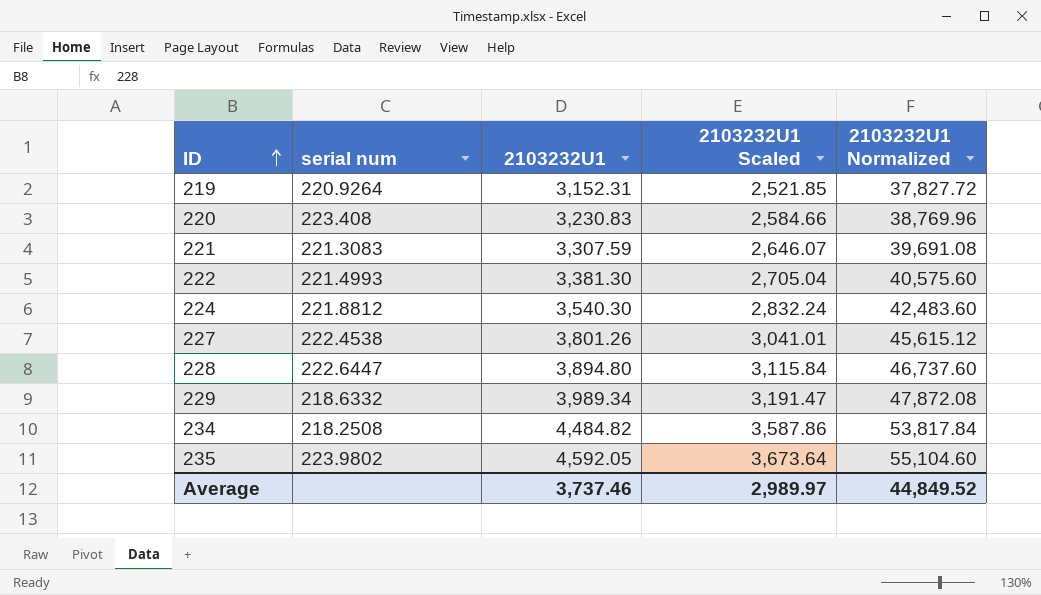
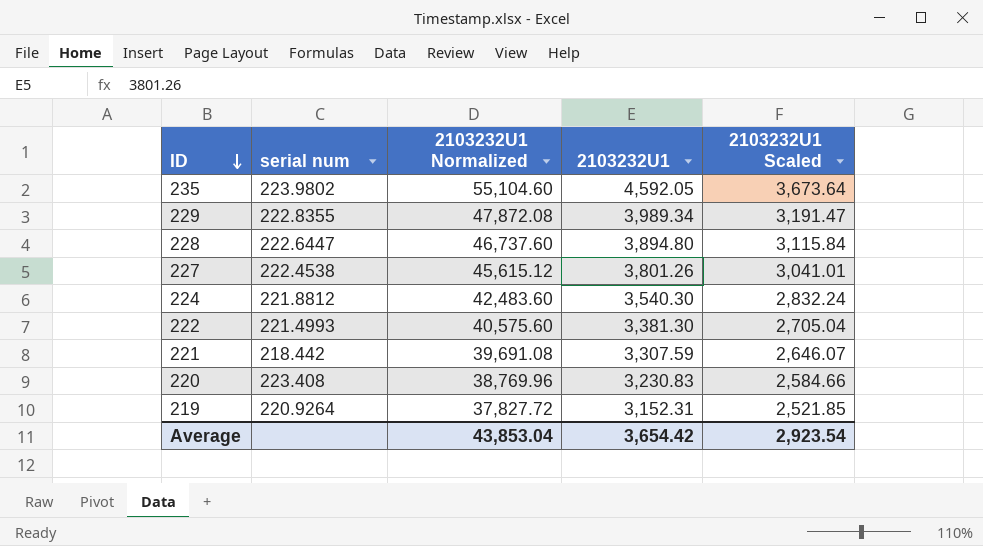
row order: ID ascending -> ID descending
column 2103232U1 Normalized | position: 5 -> 3
row 234: 218.2508 | 4,484.82 | 3,587.86 | 53,817.84 -> none
229 | serial num: 218.6332 -> 222.8355
221 | serial num: 221.3083 -> 218.442
Average | 2103232U1 Normalized: 44,849.52 -> 43,853.04
Average | 2103232U1: 3,737.46 -> 3,654.42
Average | 2103232U1 Scaled: 2,989.97 -> 2,923.54

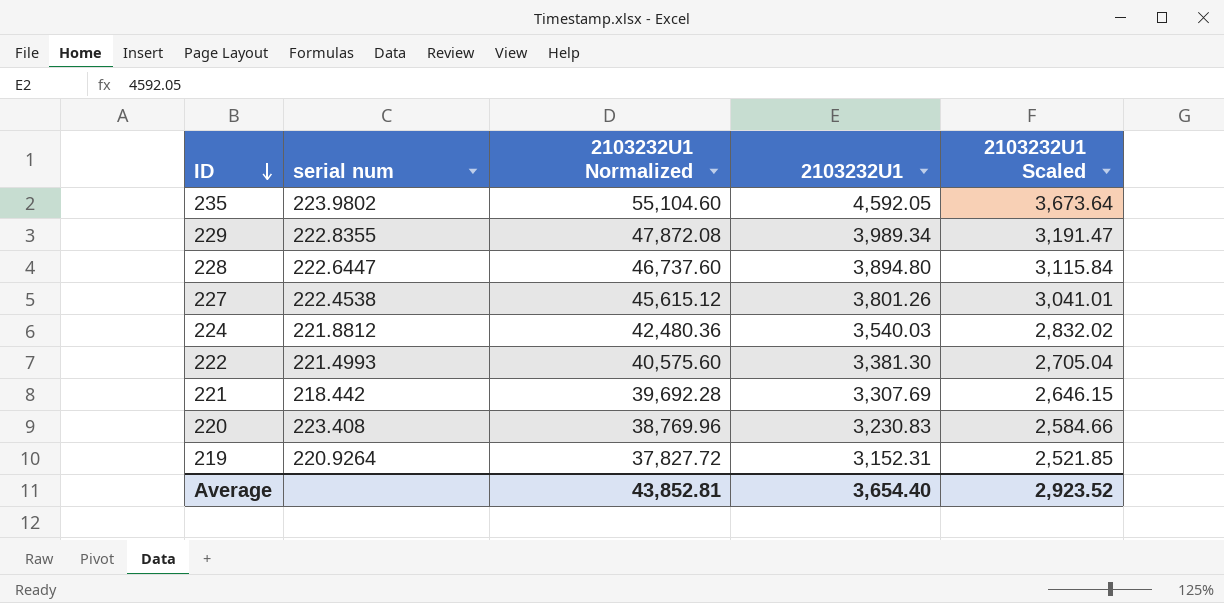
224 | 2103232U1 Normalized: 42,483.60 -> 42,480.36
224 | 2103232U1: 3,540.30 -> 3,540.03
224 | 2103232U1 Scaled: 2,832.24 -> 2,832.02
221 | 2103232U1 Normalized: 39,691.08 -> 39,692.28
221 | 2103232U1: 3,307.59 -> 3,307.69
221 | 2103232U1 Scaled: 2,646.07 -> 2,646.15
Average | 2103232U1 Normalized: 43,853.04 -> 43,852.81
Average | 2103232U1: 3,654.42 -> 3,654.40
Average | 2103232U1 Scaled: 2,923.54 -> 2,923.52

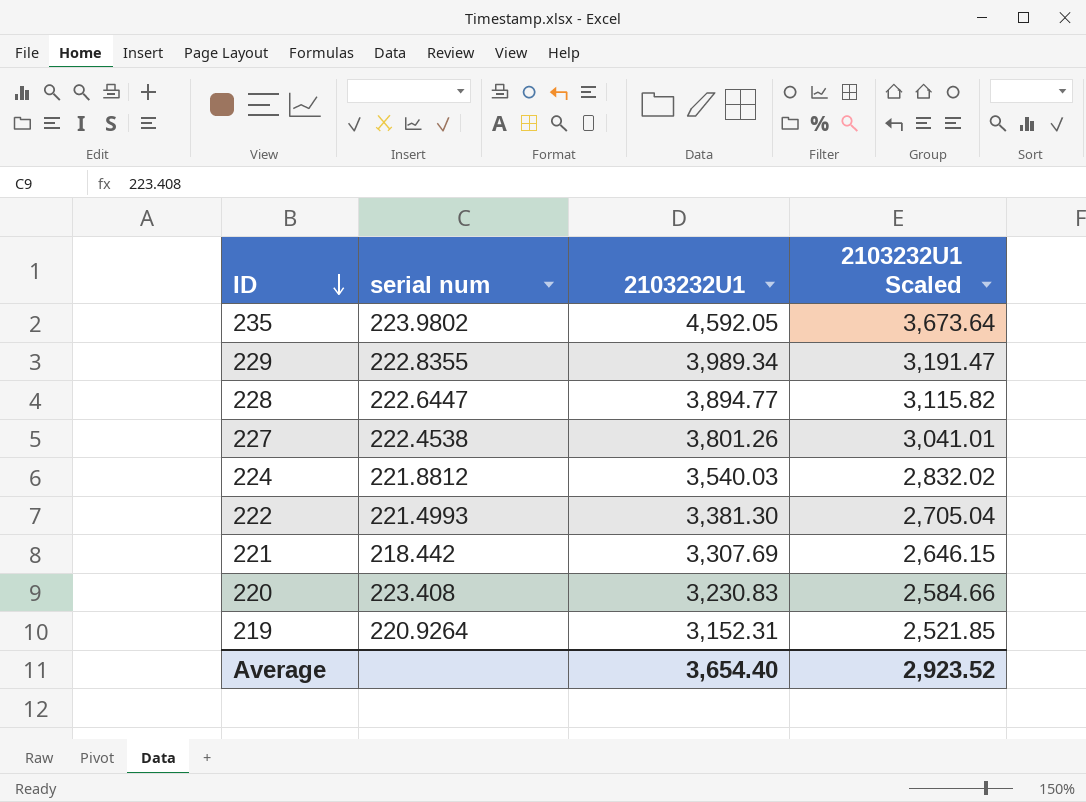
column 2103232U1 Normalized | formula: [2103232U1] * 12 -> none
228 | 2103232U1: 3,894.80 -> 3,894.77
228 | 2103232U1 Scaled: 3,115.84 -> 3,115.82

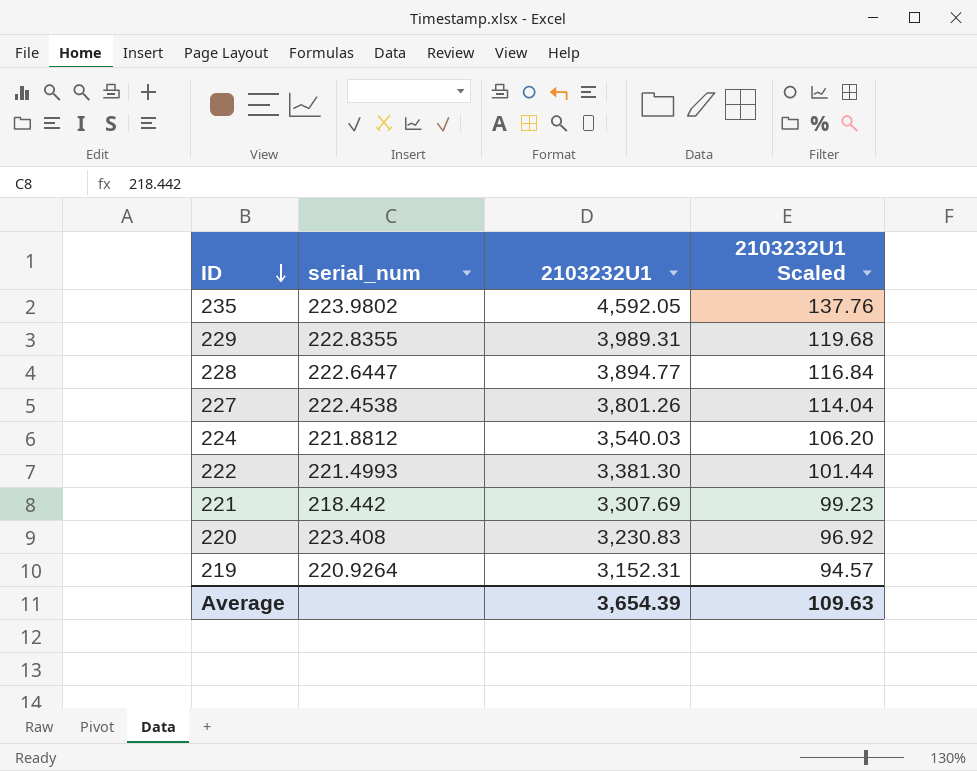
column name: serial num -> serial_num
column 2103232U1 Scaled | formula: [2103232U1] * 0.8 -> [2103232U1] * 0.03
229 | 2103232U1: 3,989.34 -> 3,989.31
Average | 2103232U1: 3,654.40 -> 3,654.39
Average | 2103232U1 Scaled: 2,923.52 -> 109.63

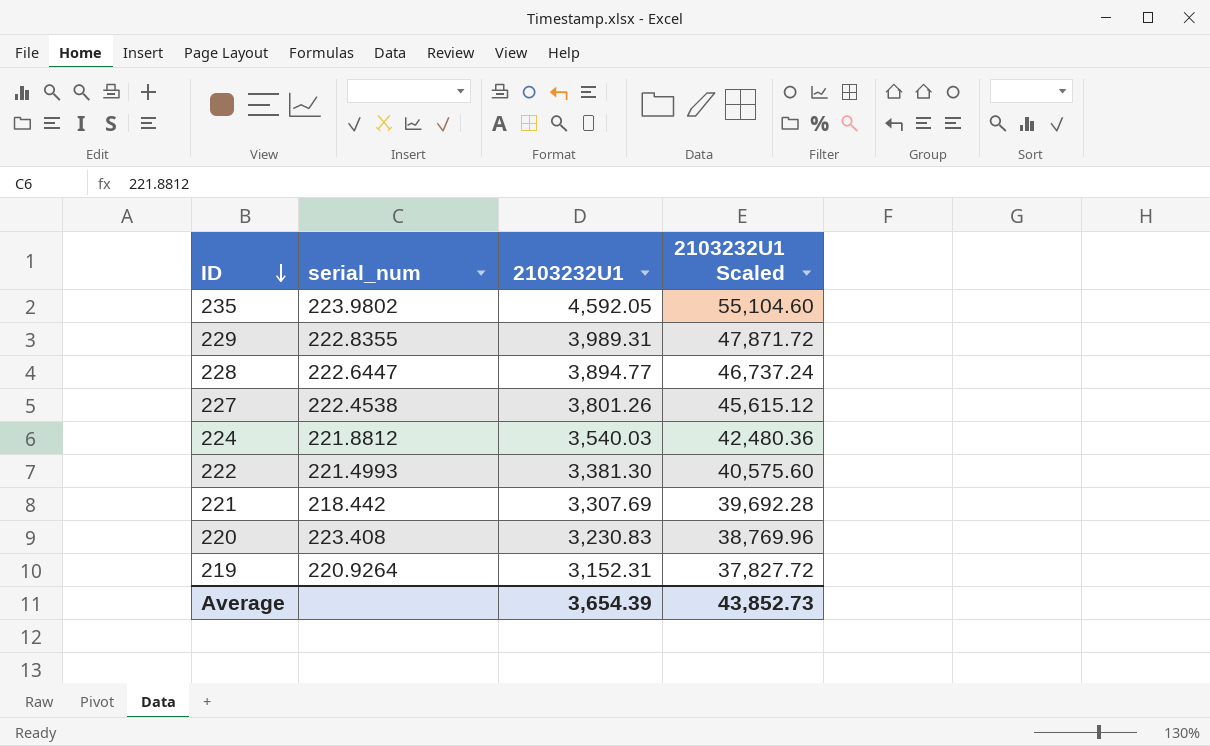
column 2103232U1 Scaled | formula: [2103232U1] * 0.03 -> [2103232U1] * 12
Average | 2103232U1 Scaled: 109.63 -> 43,852.73

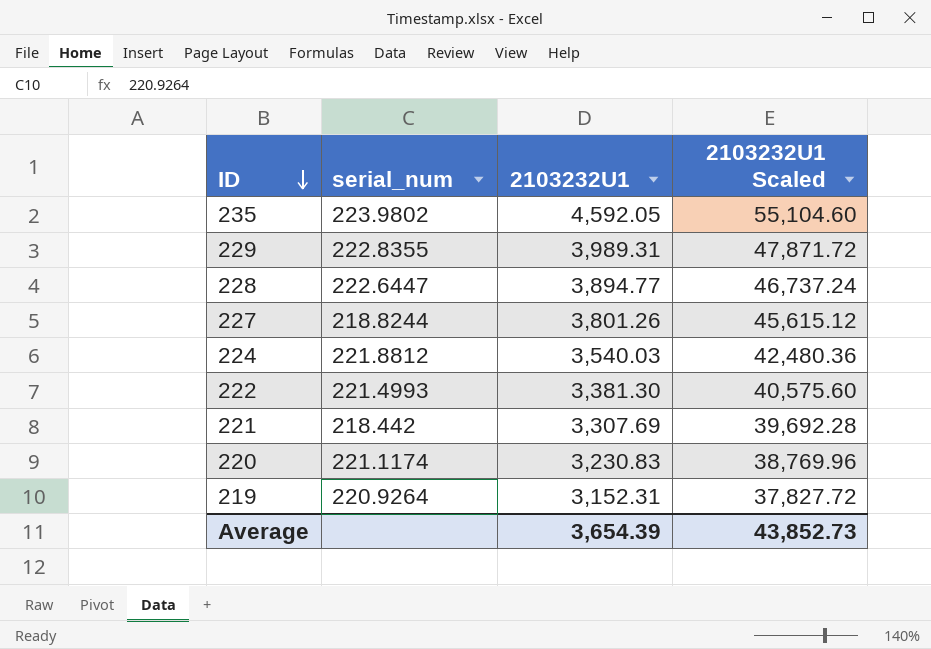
227 | serial_num: 222.4538 -> 218.8244
220 | serial_num: 223.408 -> 221.1174

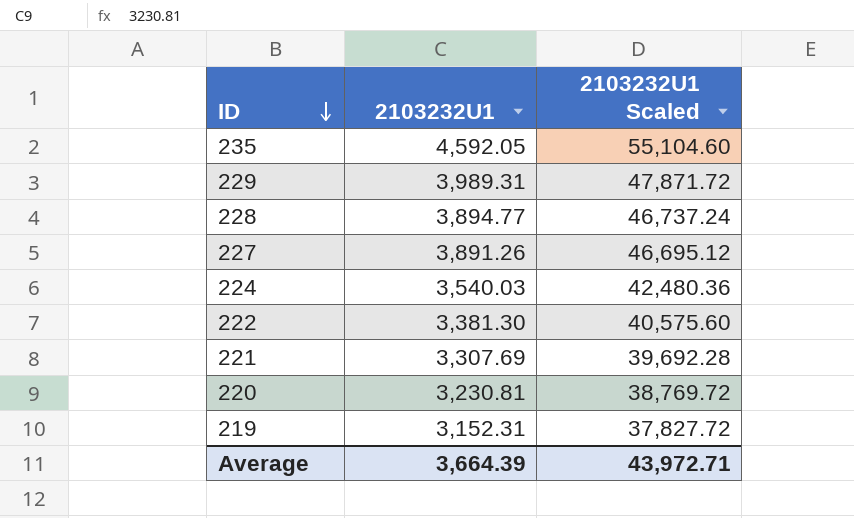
column serial_num | position: 2 -> none
227 | 2103232U1: 3,801.26 -> 3,891.26
227 | 2103232U1 Scaled: 45,615.12 -> 46,695.12
220 | 2103232U1: 3,230.83 -> 3,230.81
220 | 2103232U1 Scaled: 38,769.96 -> 38,769.72
Average | 2103232U1: 3,654.39 -> 3,664.39
Average | 2103232U1 Scaled: 43,852.73 -> 43,972.71

